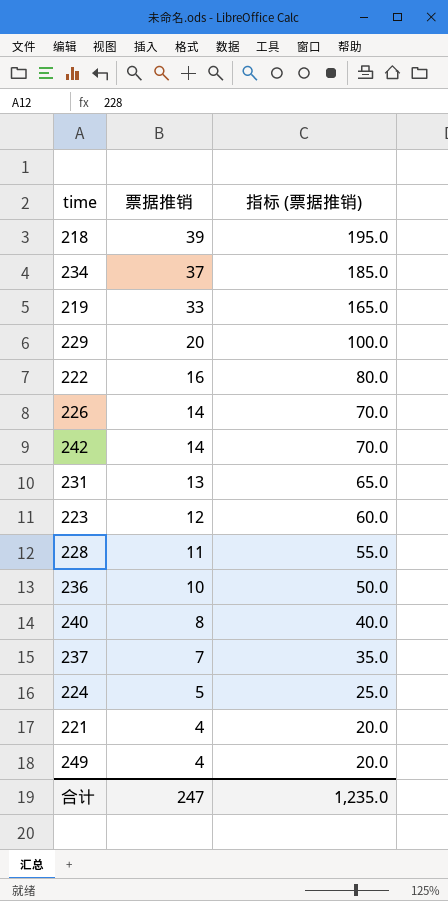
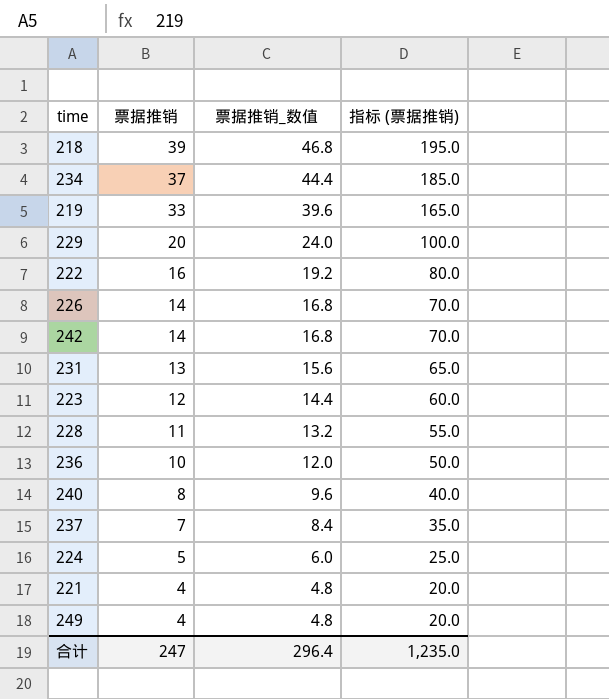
column 票据推销_数值 | formula: none -> [票据推销] * 1.2

